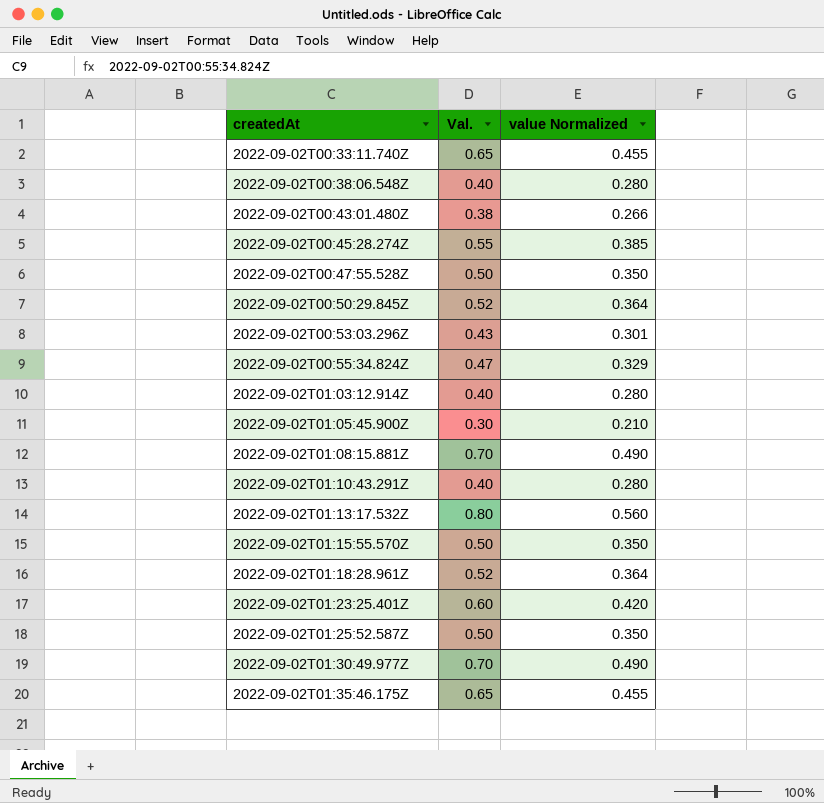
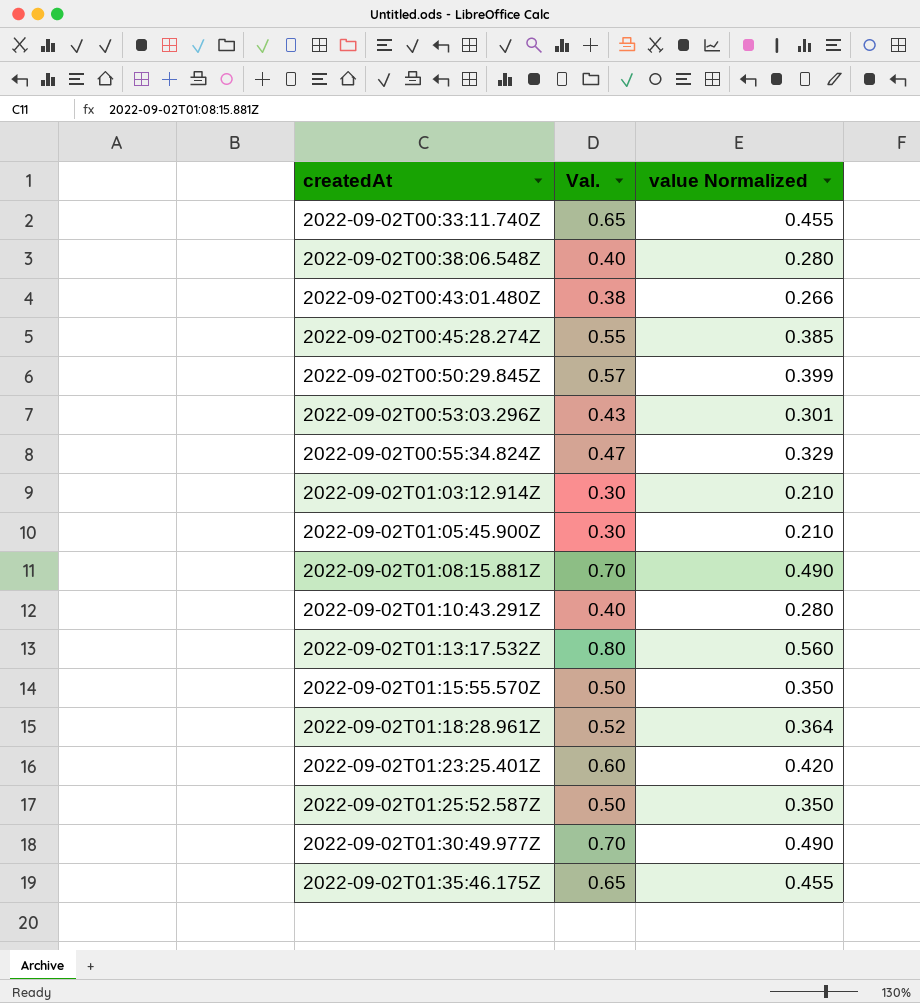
row 2022-09-02T00:47:55.528Z: 0.50 | 0.350 -> none
2022-09-02T00:50:29.845Z | Val.: 0.52 -> 0.57
2022-09-02T00:50:29.845Z | value Normalized: 0.364 -> 0.399
2022-09-02T01:03:12.914Z | Val.: 0.40 -> 0.30
2022-09-02T01:03:12.914Z | value Normalized: 0.280 -> 0.210

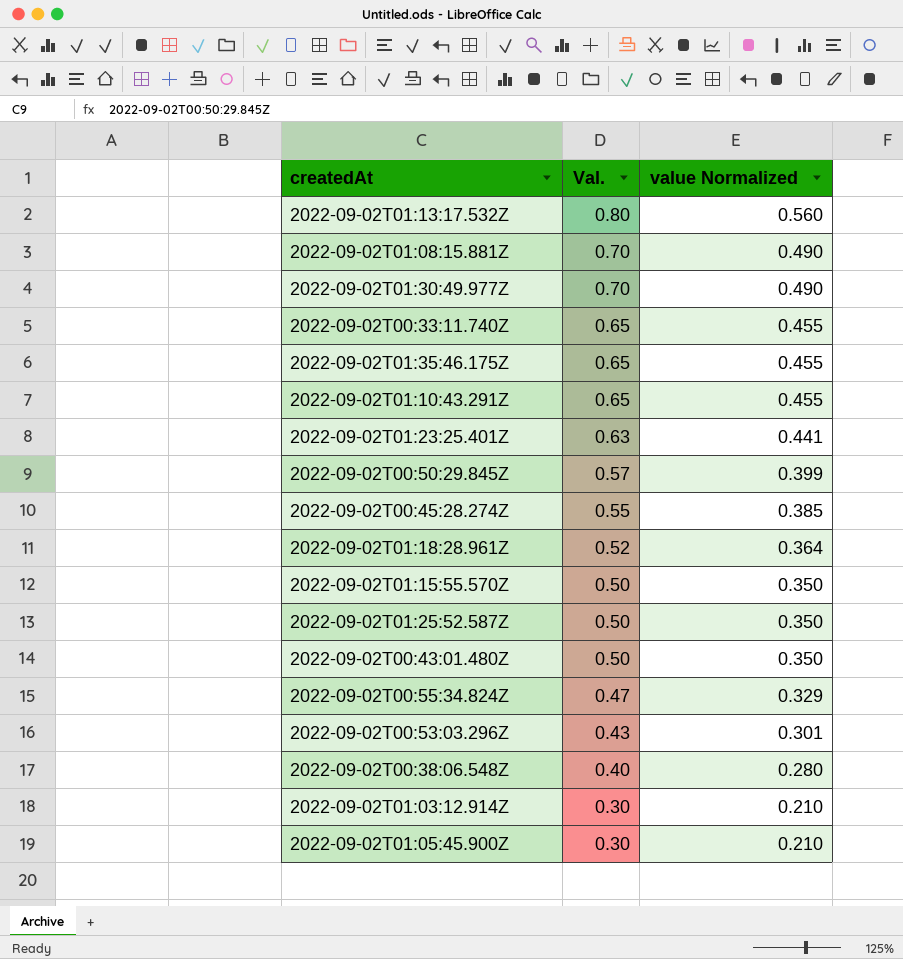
row order: createdAt ascending -> Val. descending
2022-09-02T01:10:43.291Z | Val.: 0.40 -> 0.65
2022-09-02T01:10:43.291Z | value Normalized: 0.280 -> 0.455
2022-09-02T01:23:25.401Z | Val.: 0.60 -> 0.63
2022-09-02T01:23:25.401Z | value Normalized: 0.420 -> 0.441
2022-09-02T00:43:01.480Z | Val.: 0.38 -> 0.50
2022-09-02T00:43:01.480Z | value Normalized: 0.266 -> 0.350

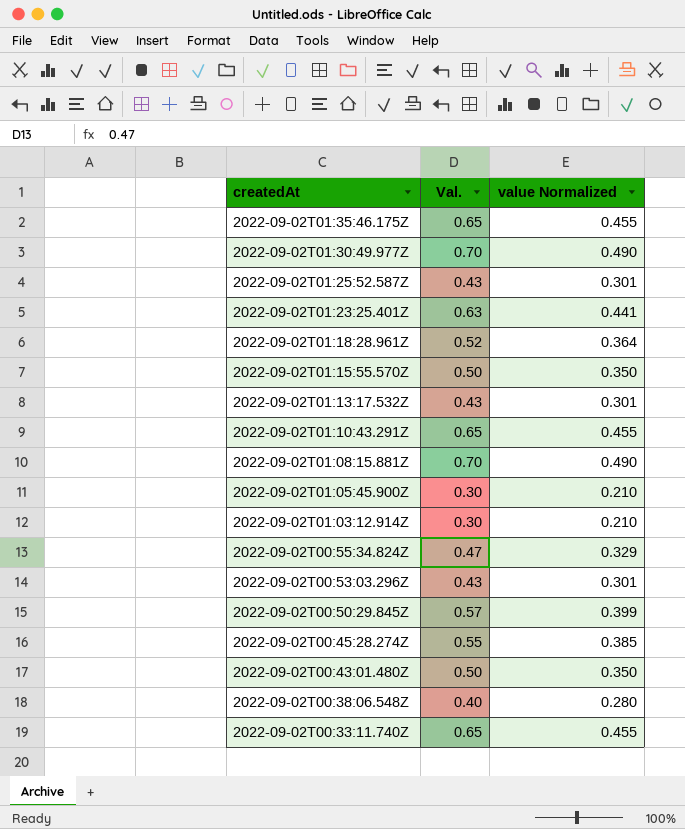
row order: Val. descending -> createdAt descending
2022-09-02T01:25:52.587Z | Val.: 0.50 -> 0.43
2022-09-02T01:25:52.587Z | value Normalized: 0.350 -> 0.301
2022-09-02T01:13:17.532Z | Val.: 0.80 -> 0.43
2022-09-02T01:13:17.532Z | value Normalized: 0.560 -> 0.301

